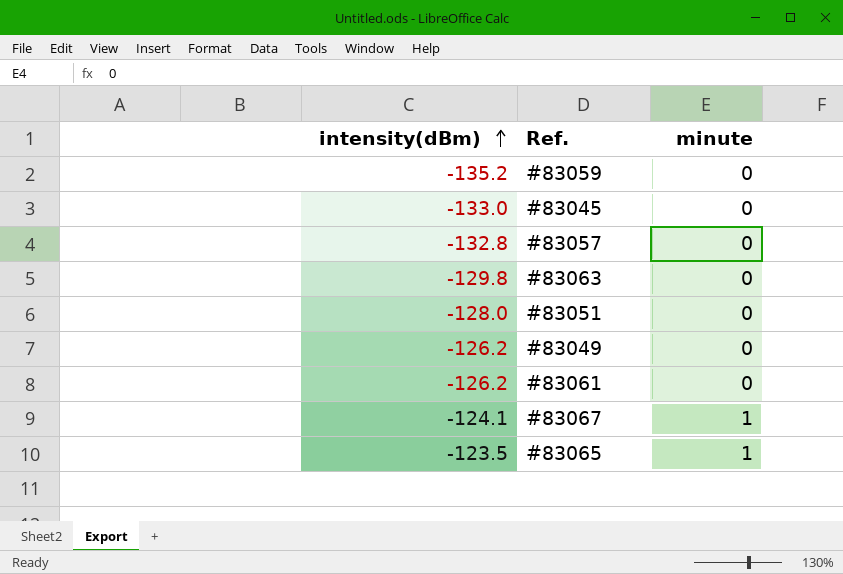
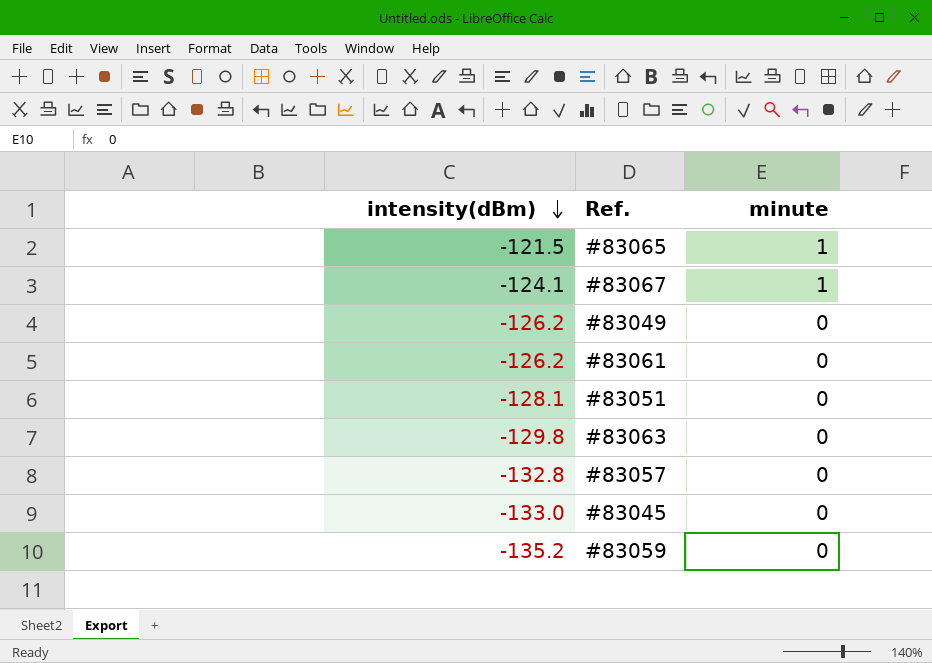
row order: intensity(dBm) ascending -> intensity(dBm) descending
#83065 | intensity(dBm): -123.5 -> -121.5
#83051 | intensity(dBm): -128.0 -> -128.1

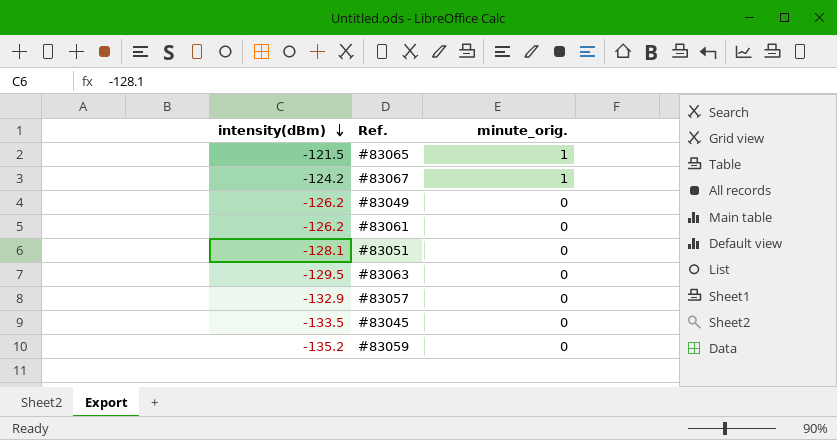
column name: minute -> minute_orig.
#83067 | intensity(dBm): -124.1 -> -124.2
#83063 | intensity(dBm): -129.8 -> -129.5
#83057 | intensity(dBm): -132.8 -> -132.9
#83045 | intensity(dBm): -133.0 -> -133.5

